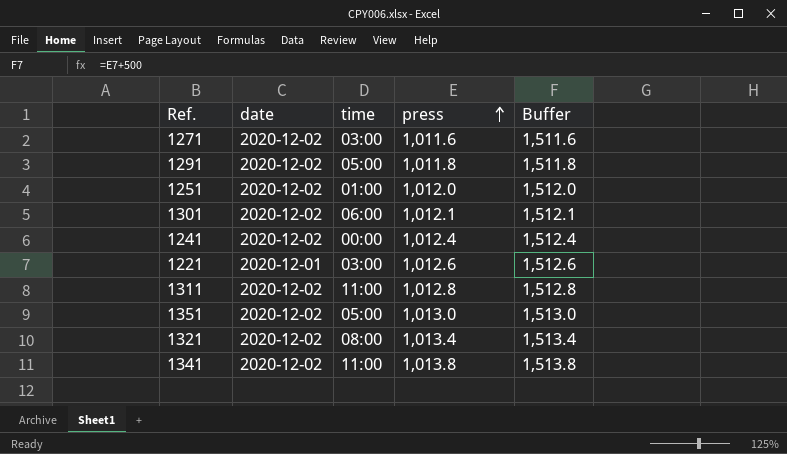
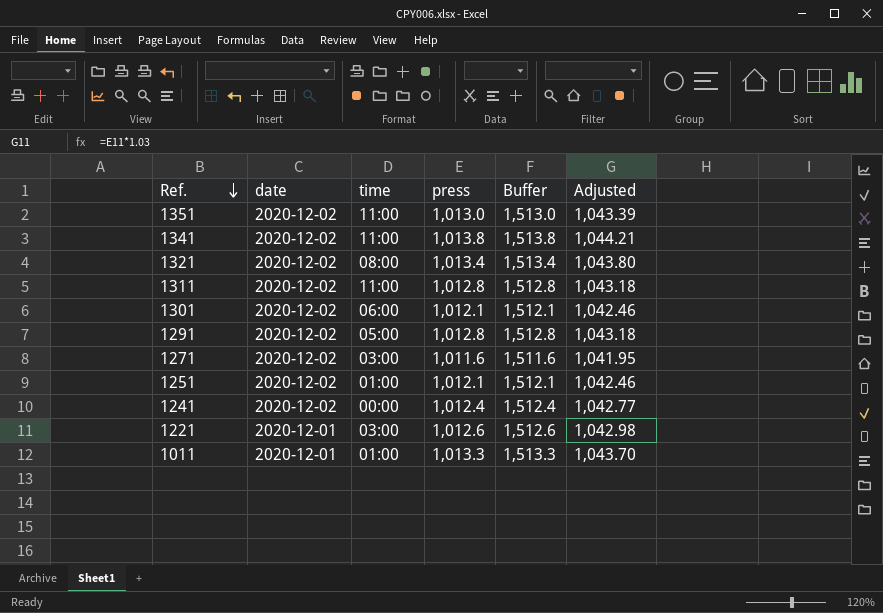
row order: press ascending -> Ref. descending
column Adjusted | formula: none -> [press] * 1.03
1351 | time: 05:00 -> 11:00
1291 | press: 1,011.8 -> 1,012.8
1291 | Buffer: 1,511.8 -> 1,512.8
1251 | press: 1,012.0 -> 1,012.1
1251 | Buffer: 1,512.0 -> 1,512.1
row 1011: none -> 2020-12-01 | 01:00 | 1,013.3 | 1,513.3 | 1,043.70

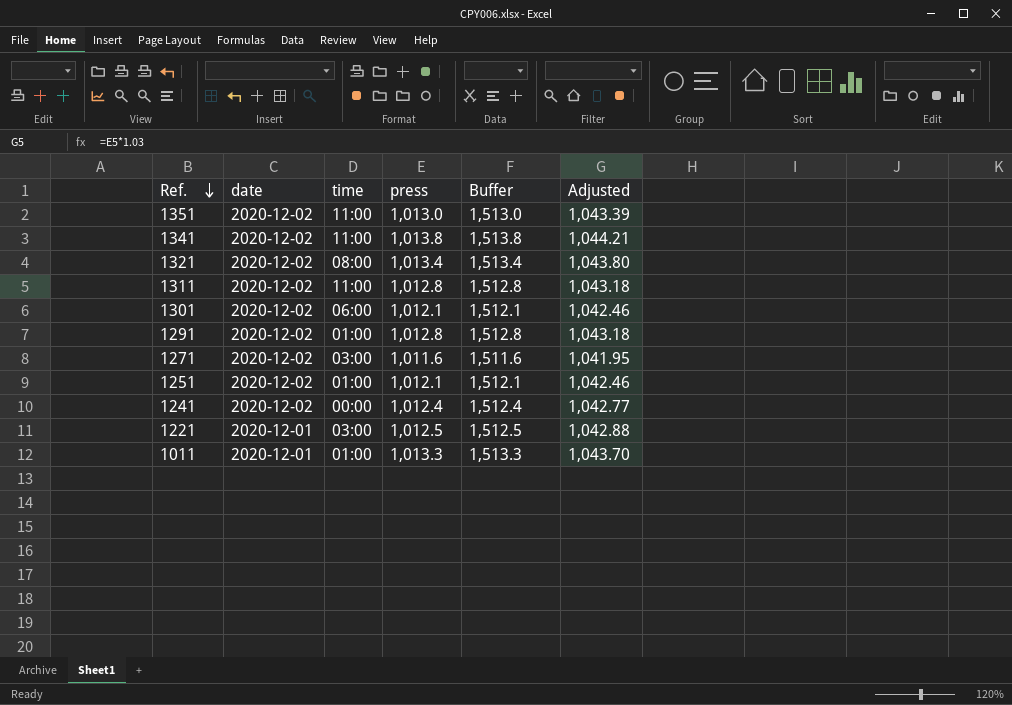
1291 | time: 05:00 -> 01:00
1221 | press: 1,012.6 -> 1,012.5
1221 | Buffer: 1,512.6 -> 1,512.5
1221 | Adjusted: 1,042.98 -> 1,042.88

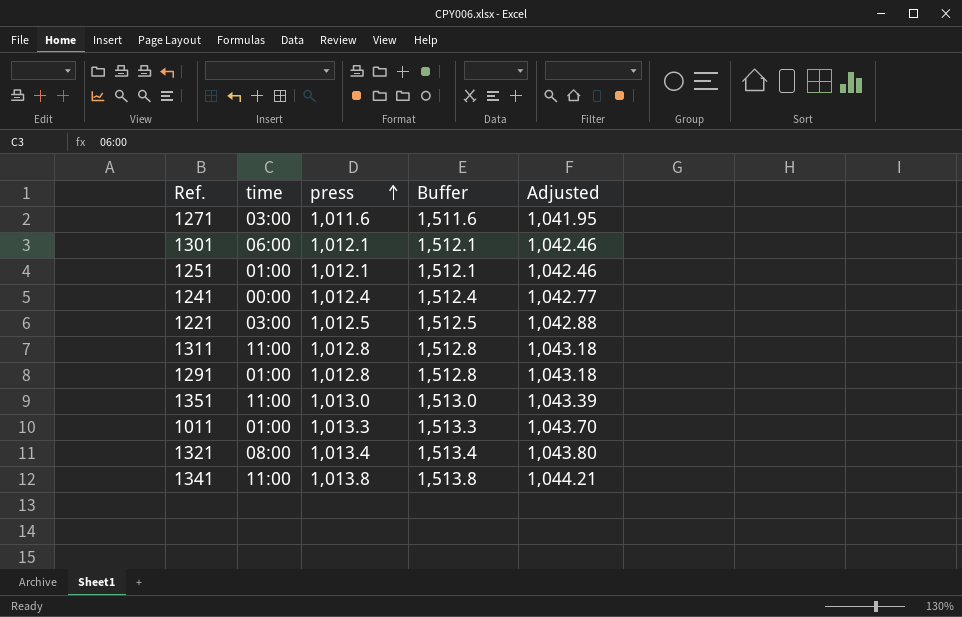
row order: Ref. descending -> press ascending
column date | position: 2 -> none

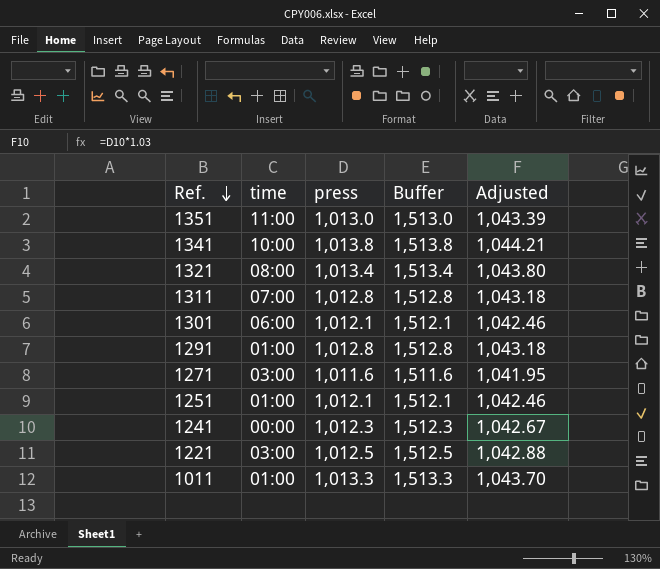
row order: press ascending -> Ref. descending
1341 | time: 11:00 -> 10:00
1311 | time: 11:00 -> 07:00
1241 | press: 1,012.4 -> 1,012.3
1241 | Buffer: 1,512.4 -> 1,512.3
1241 | Adjusted: 1,042.77 -> 1,042.67

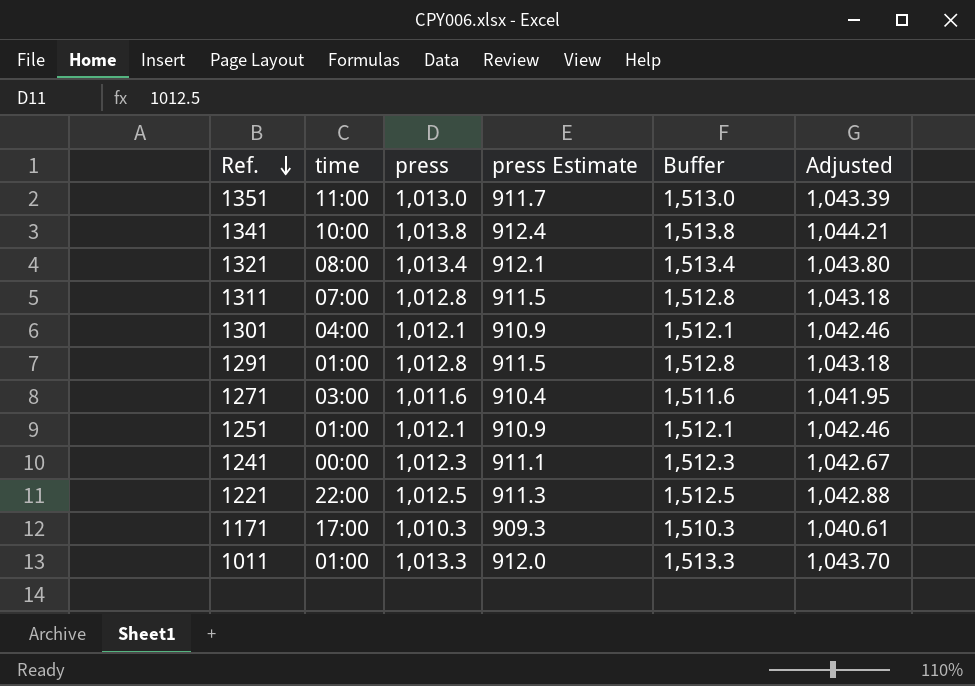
column press Estimate | formula: none -> [press] * 0.9
1301 | time: 06:00 -> 04:00
1221 | time: 03:00 -> 22:00
row 1171: none -> 17:00 | 1,010.3 | 909.3 | 1,510.3 | 1,040.61

